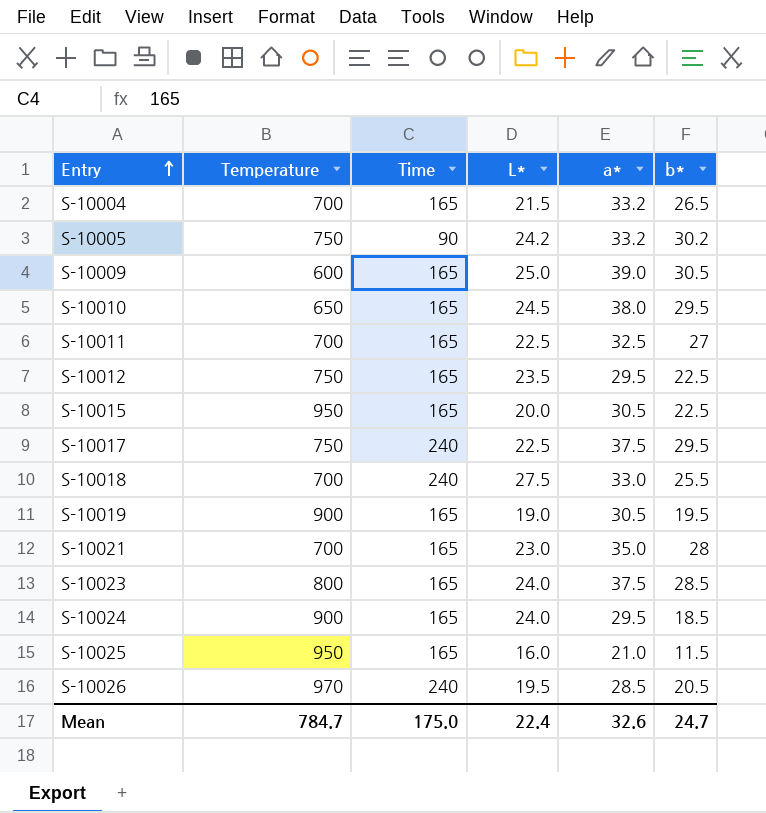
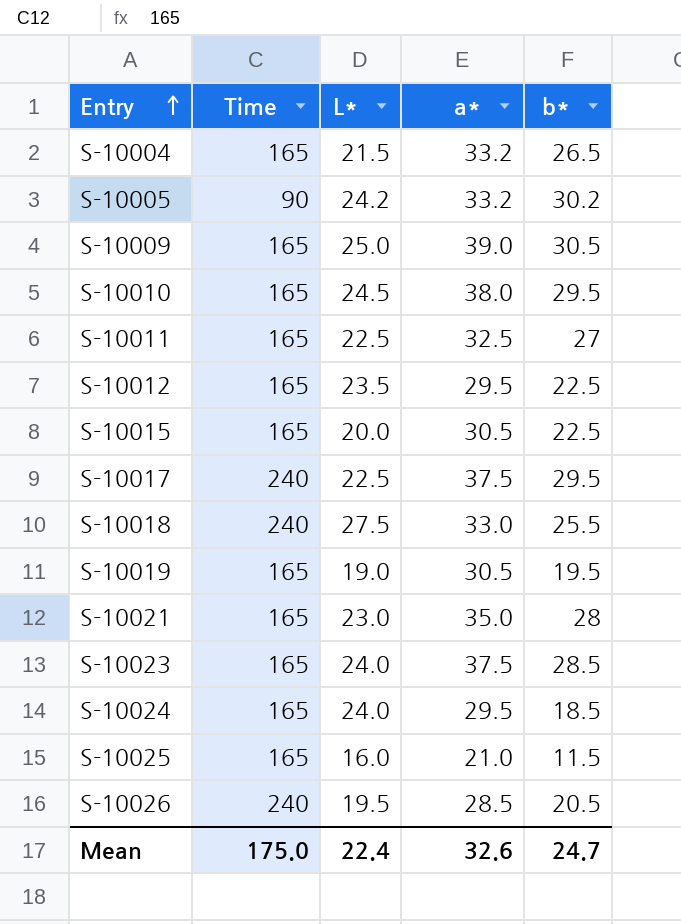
column Temperature | position: 2 -> none

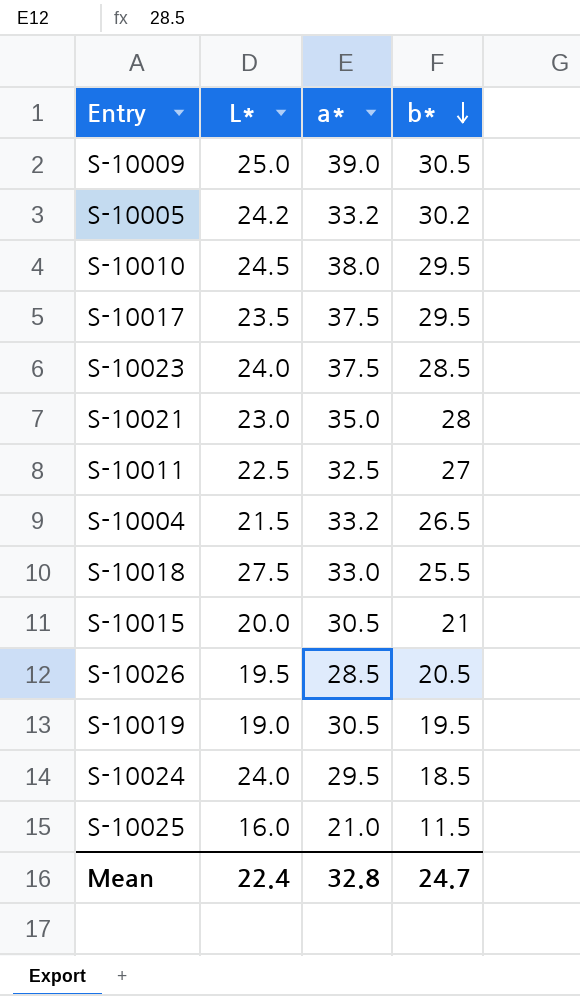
row order: Entry ascending -> b* descending
column Time | position: 2 -> none
row S-10012: 165 | 23.5 | 29.5 | 22.5 -> none
S-10017 | L*: 22.5 -> 23.5
S-10015 | b*: 22.5 -> 21
Mean | a*: 32.6 -> 32.8

